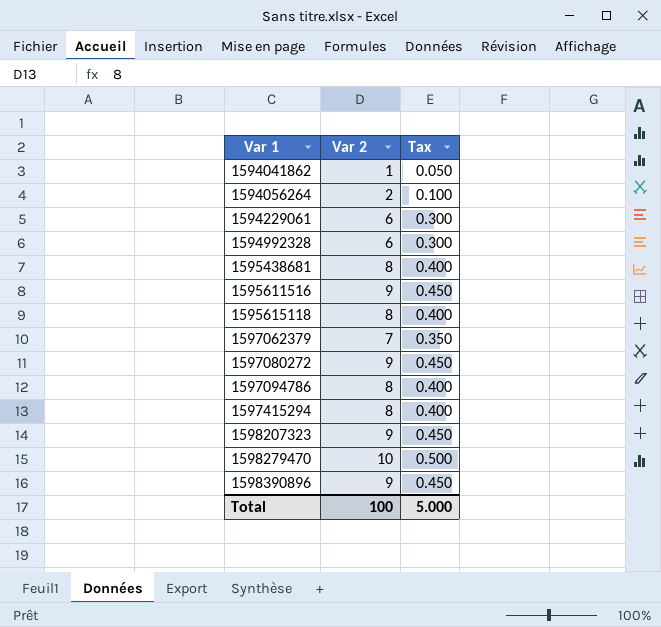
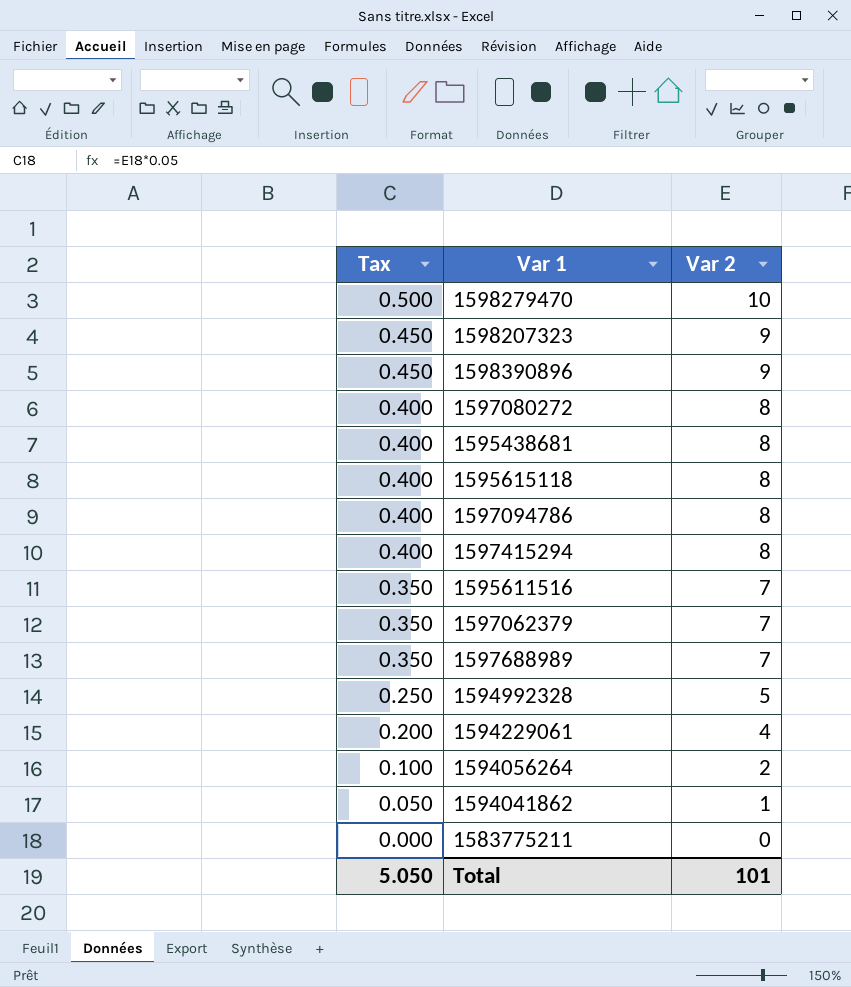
row order: Var 1 ascending -> Tax descending
column Tax | position: 3 -> 1
1597080272 | Tax: 0.450 -> 0.400
1597080272 | Var 2: 9 -> 8
1595611516 | Tax: 0.450 -> 0.350
1595611516 | Var 2: 9 -> 7
row 1597688989: none -> 0.350 | 7
1594992328 | Tax: 0.300 -> 0.250
1594992328 | Var 2: 6 -> 5
1594229061 | Tax: 0.300 -> 0.200
1594229061 | Var 2: 6 -> 4
row 1583775211: none -> 0.000 | 0
Total | Tax: 5.000 -> 5.050
Total | Var 2: 100 -> 101

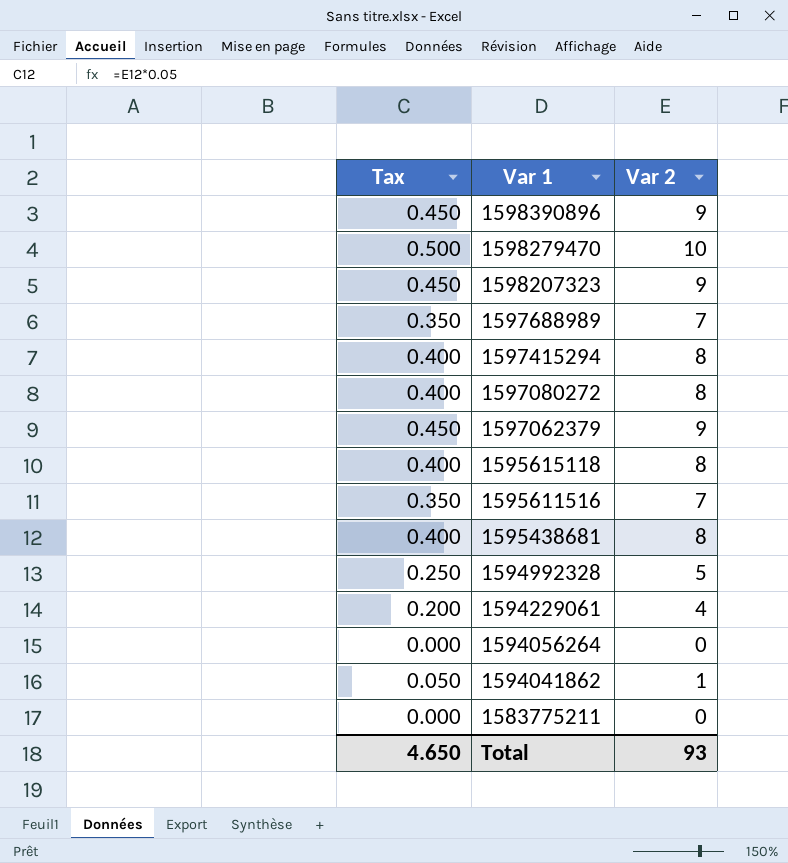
row order: Tax descending -> Var 1 descending
row 1597094786: 0.400 | 8 -> none
1597062379 | Tax: 0.350 -> 0.450
1597062379 | Var 2: 7 -> 9
1594056264 | Tax: 0.100 -> 0.000
1594056264 | Var 2: 2 -> 0
Total | Tax: 5.050 -> 4.650
Total | Var 2: 101 -> 93

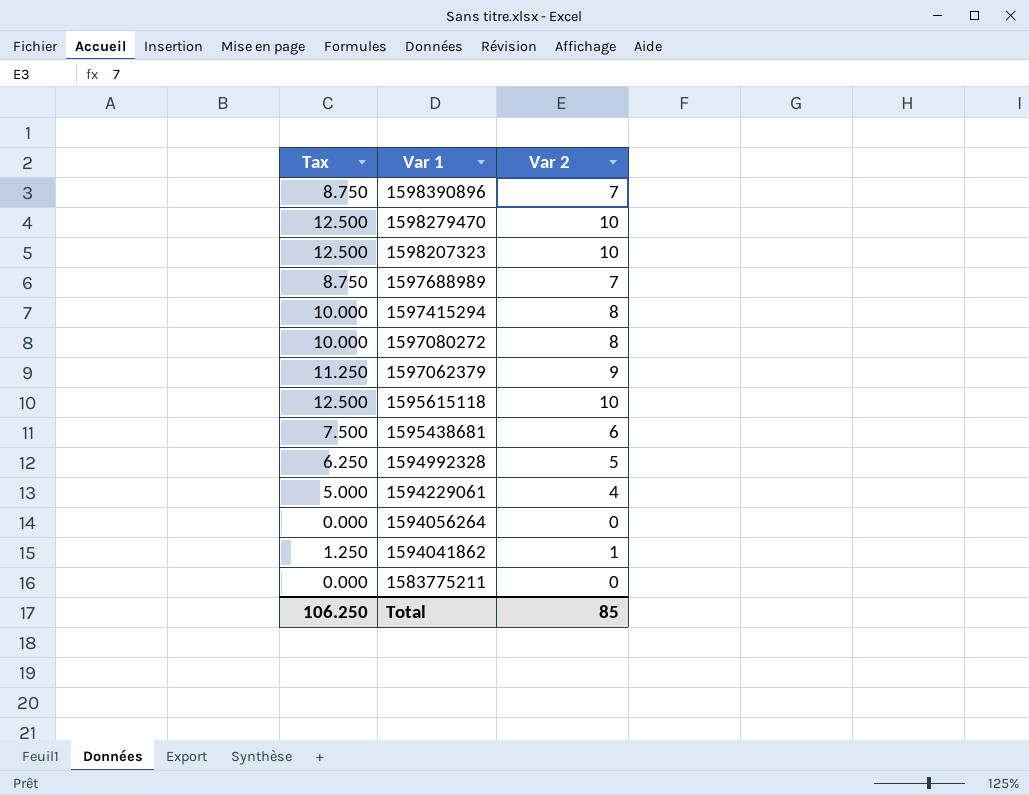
column Tax | formula: [Var 2] * 0.05 -> [Var 2] * 1.25
row 1595611516: 0.350 | 7 -> none
1598390896 | Var 2: 9 -> 7
1598207323 | Var 2: 9 -> 10
1595615118 | Var 2: 8 -> 10
1595438681 | Var 2: 8 -> 6
Total | Tax: 4.650 -> 106.250
Total | Var 2: 93 -> 85

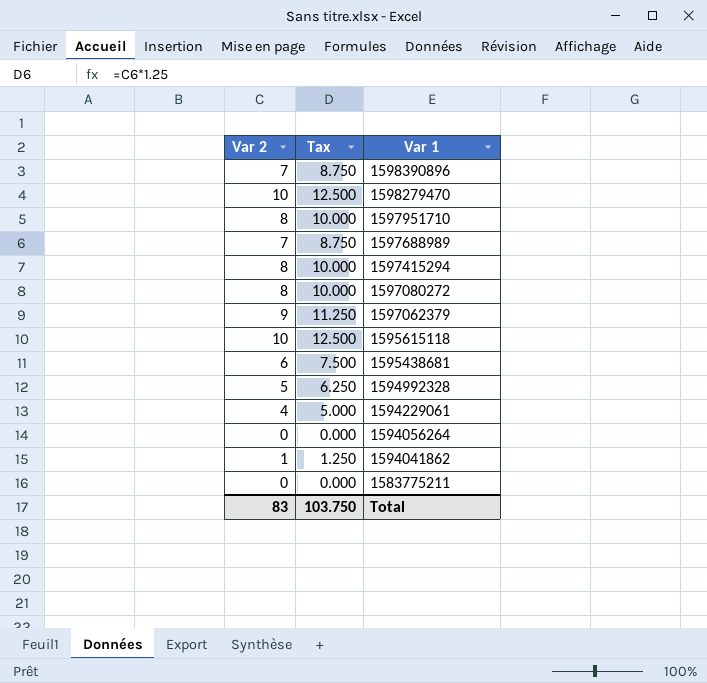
column Var 2 | position: 3 -> 1
row 1598207323: 12.500 | 10 -> none
row 1597951710: none -> 8 | 10.000
Total | Var 2: 85 -> 83
Total | Tax: 106.250 -> 103.750

